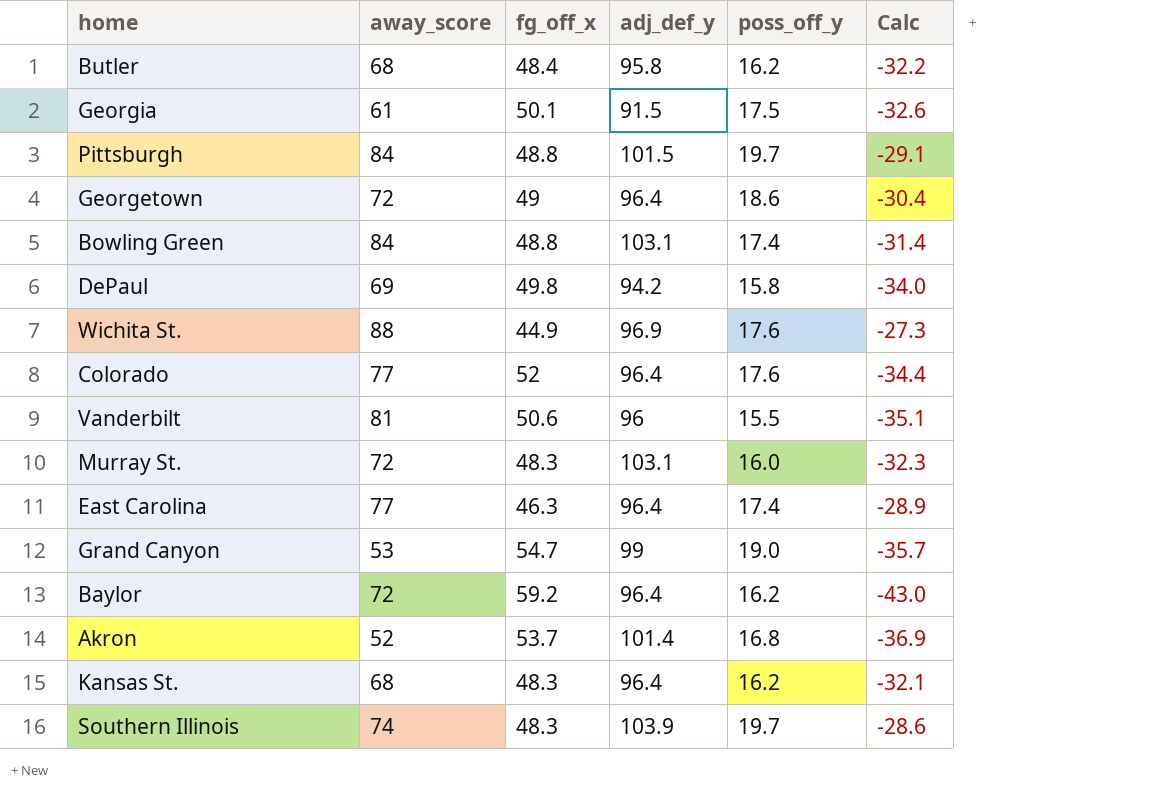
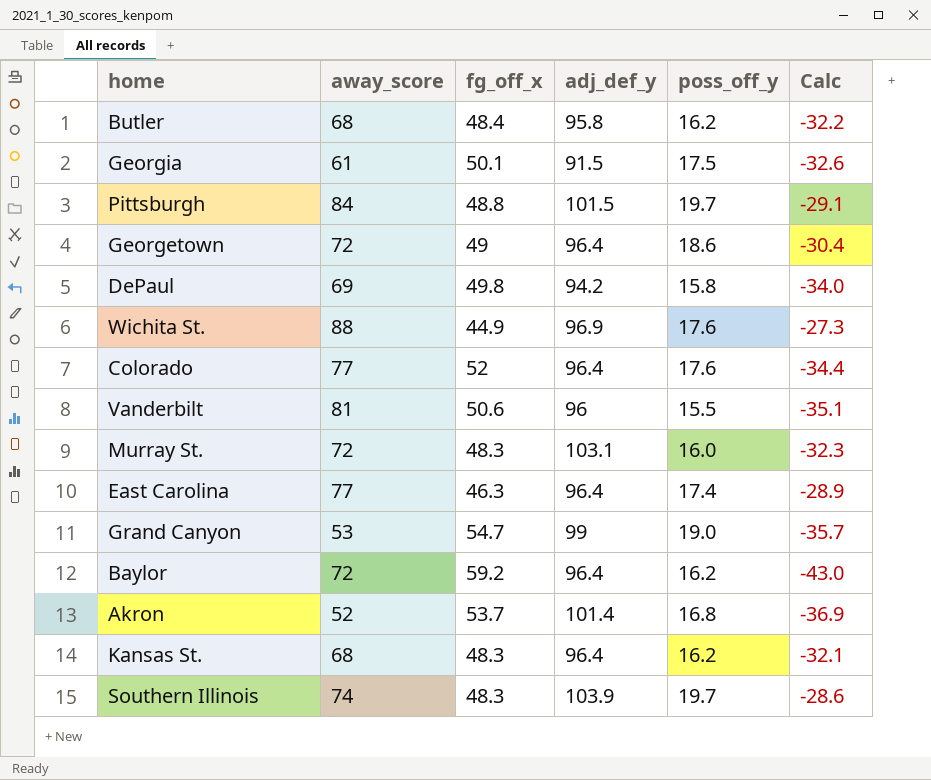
row Bowling Green: 84 | 48.8 | 103.1 | 17.4 | -31.4 -> none

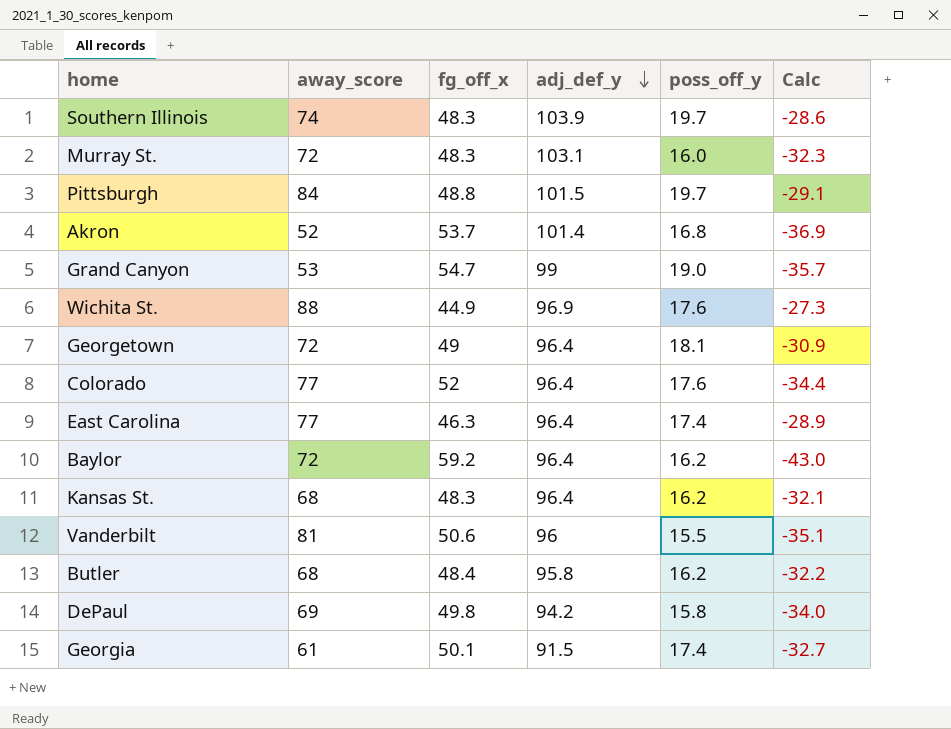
row order: none -> adj_def_y descending
Georgetown | poss_off_y: 18.6 -> 18.1
Georgetown | Calc: -30.4 -> -30.9
Georgia | poss_off_y: 17.5 -> 17.4
Georgia | Calc: -32.6 -> -32.7

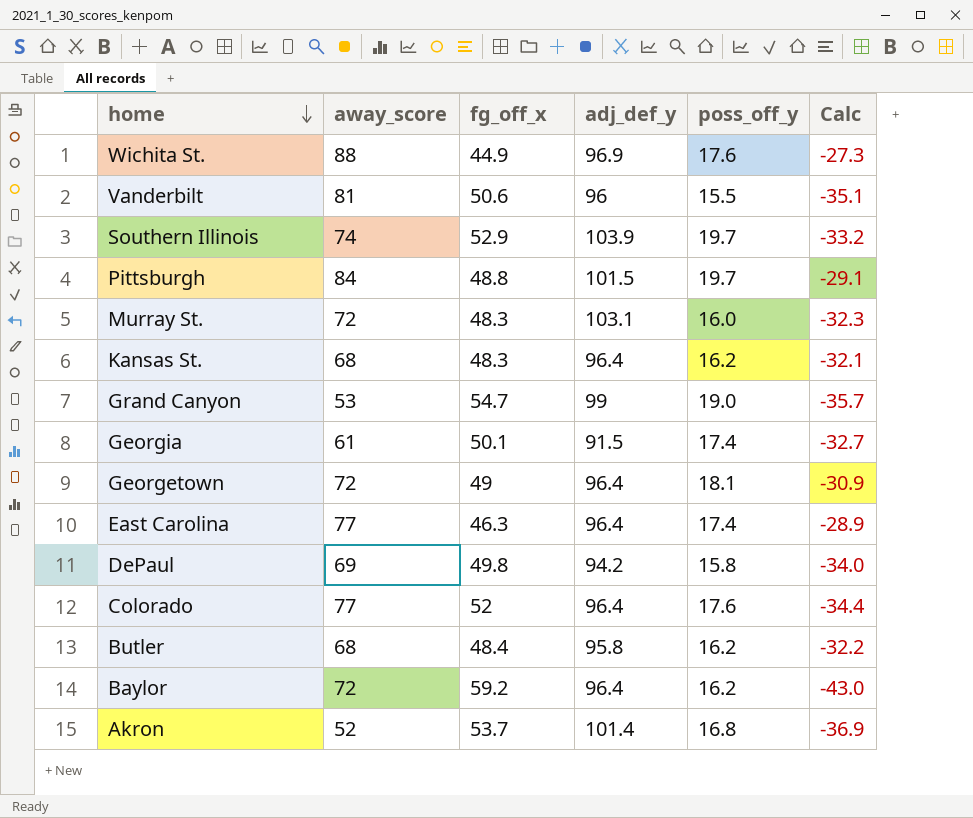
row order: adj_def_y descending -> home descending
Southern Illinois | fg_off_x: 48.3 -> 52.9
Southern Illinois | Calc: -28.6 -> -33.2

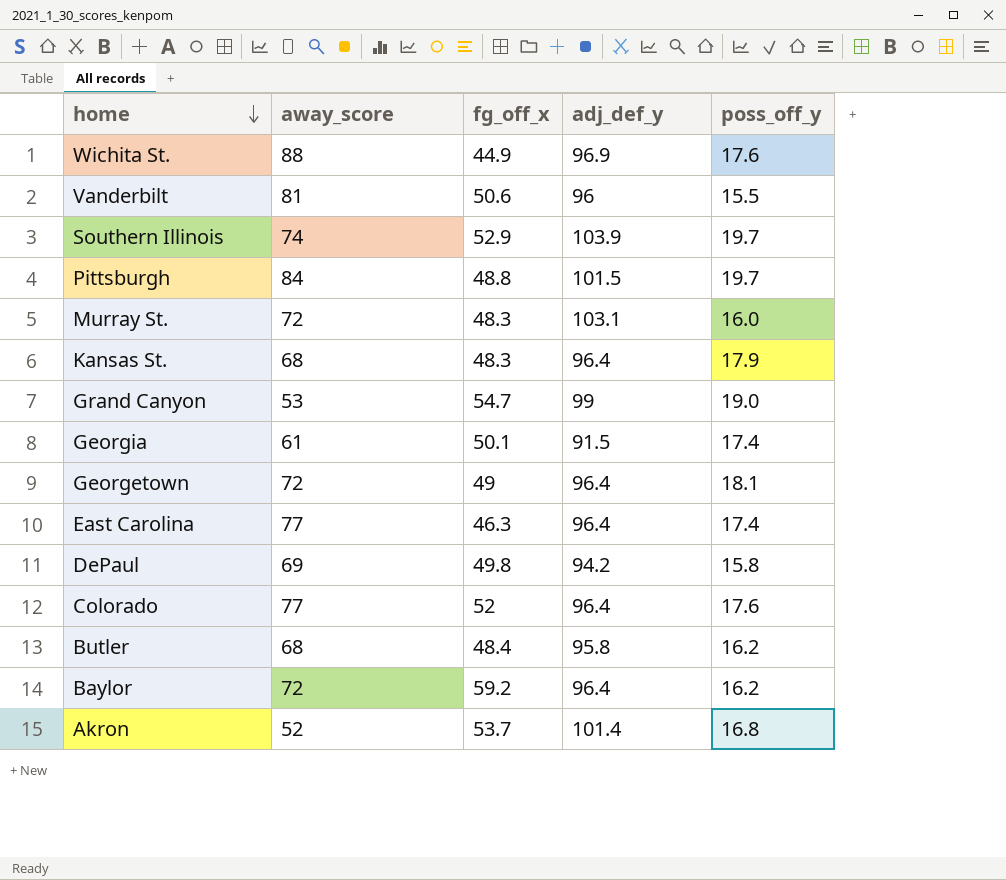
column Calc | formula: [poss_off_y] - [fg_off_x] -> none
Kansas St. | poss_off_y: 16.2 -> 17.9

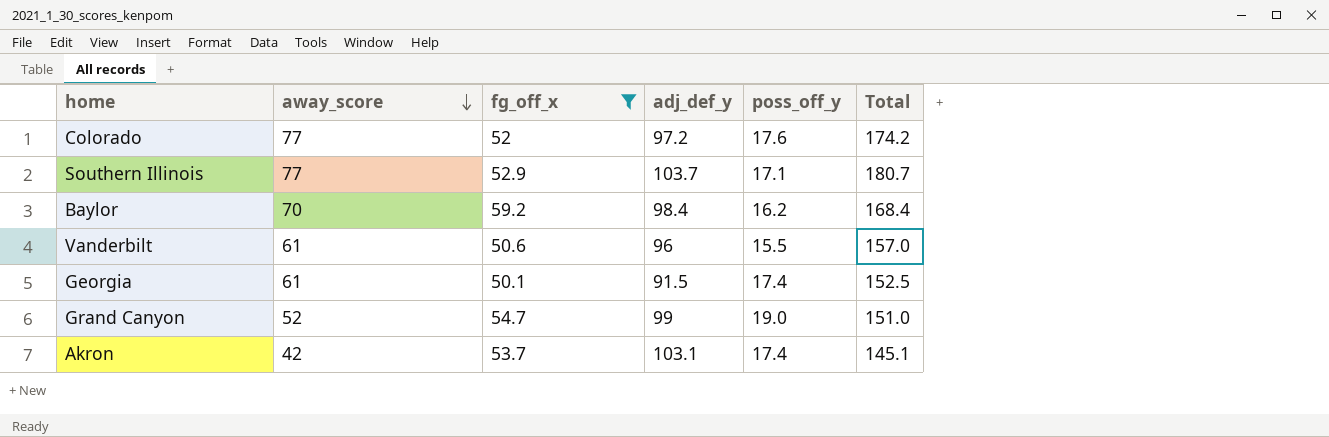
filter: none -> fg_off_x >= 50.1
row order: home descending -> away_score descending
column Total | formula: none -> [away_score] + [adj_def_y]
Colorado | adj_def_y: 96.4 -> 97.2
Southern Illinois | away_score: 74 -> 77
Southern Illinois | adj_def_y: 103.9 -> 103.7
Southern Illinois | poss_off_y: 19.7 -> 17.1
Baylor | away_score: 72 -> 70
Baylor | adj_def_y: 96.4 -> 98.4
Vanderbilt | away_score: 81 -> 61
Grand Canyon | away_score: 53 -> 52
Akron | away_score: 52 -> 42
Akron | adj_def_y: 101.4 -> 103.1
Akron | poss_off_y: 16.8 -> 17.4

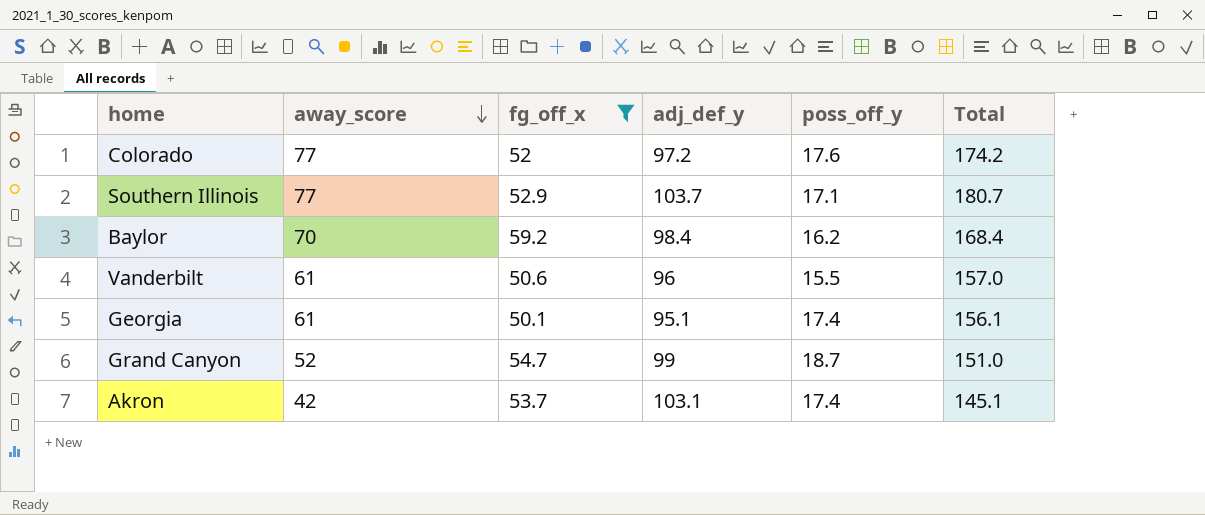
Georgia | adj_def_y: 91.5 -> 95.1
Georgia | Total: 152.5 -> 156.1
Grand Canyon | poss_off_y: 19.0 -> 18.7

